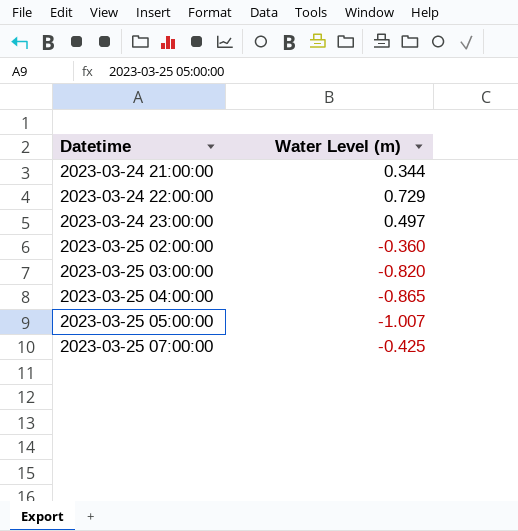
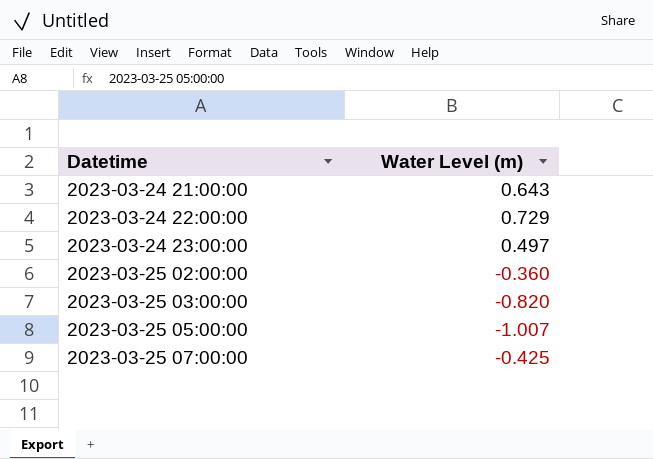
row 2023-03-25 04:00:00: -0.865 -> none
2023-03-24 21:00:00 | Water Level (m): 0.344 -> 0.643

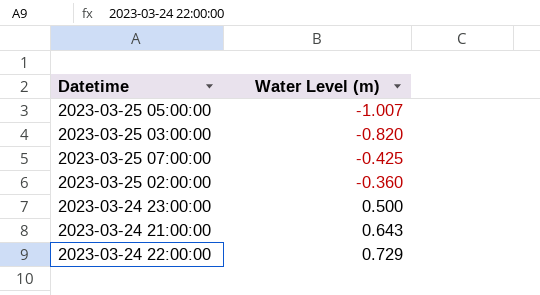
row order: Datetime ascending -> Water Level (m) ascending
2023-03-24 23:00:00 | Water Level (m): 0.497 -> 0.500

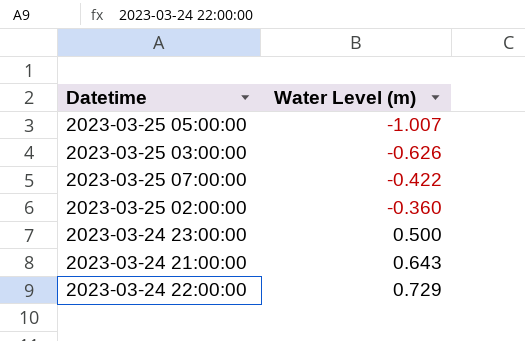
2023-03-25 03:00:00 | Water Level (m): -0.820 -> -0.626
2023-03-25 07:00:00 | Water Level (m): -0.425 -> -0.422

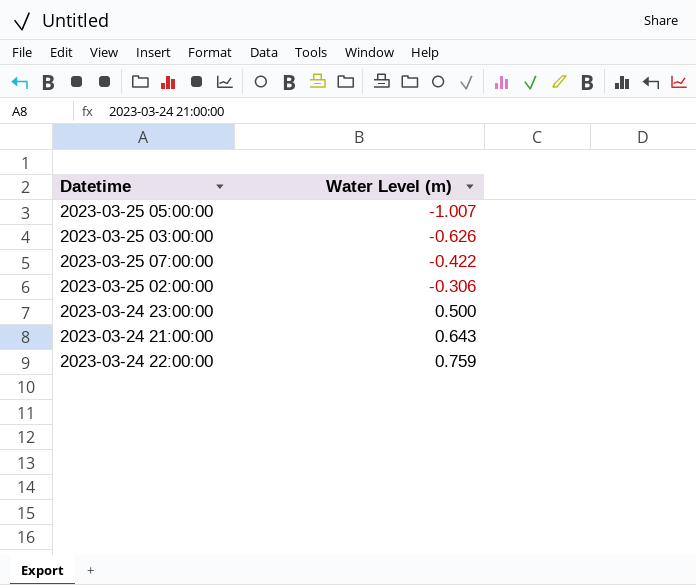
2023-03-25 02:00:00 | Water Level (m): -0.360 -> -0.306
2023-03-24 22:00:00 | Water Level (m): 0.729 -> 0.759

